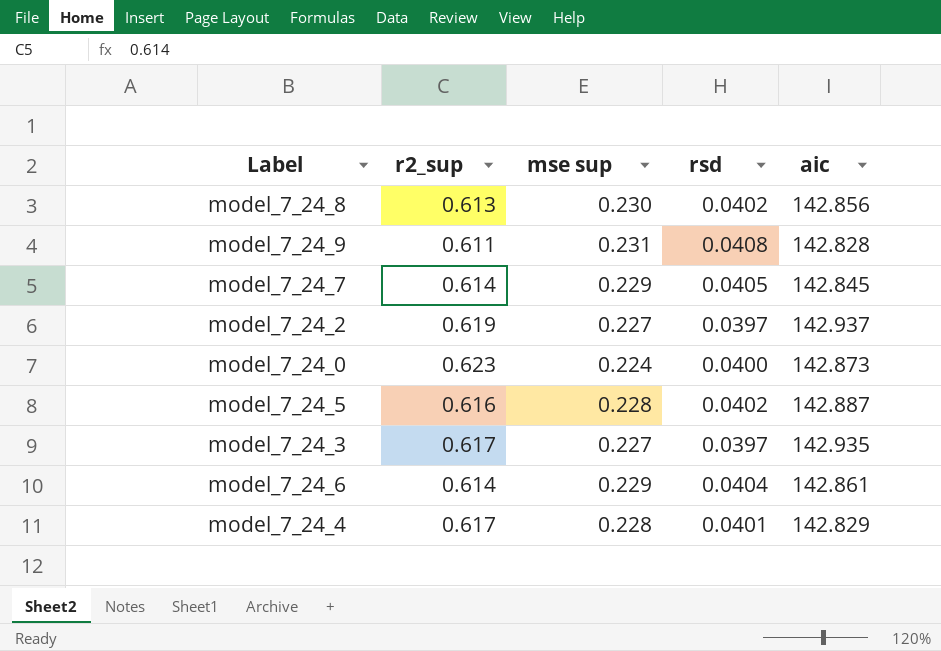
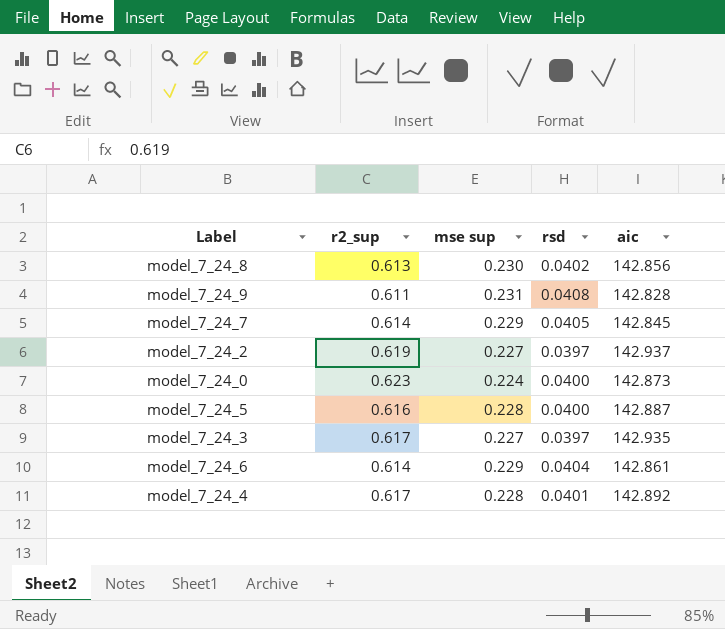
model_7_24_5 | rsd: 0.0402 -> 0.0400
model_7_24_4 | aic: 142.829 -> 142.892

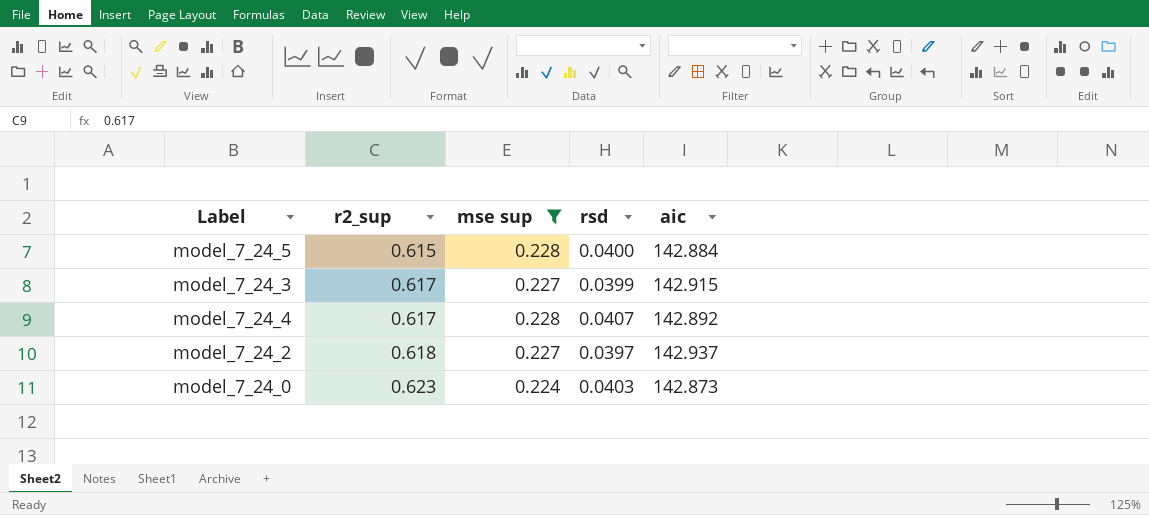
filter: none -> mse sup <= 0.228
row order: none -> r2_sup ascending
model_7_24_5 | r2_sup: 0.616 -> 0.615
model_7_24_5 | aic: 142.887 -> 142.884
model_7_24_3 | rsd: 0.0397 -> 0.0399
model_7_24_3 | aic: 142.935 -> 142.915
model_7_24_4 | rsd: 0.0401 -> 0.0407
model_7_24_2 | r2_sup: 0.619 -> 0.618
model_7_24_0 | rsd: 0.0400 -> 0.0403

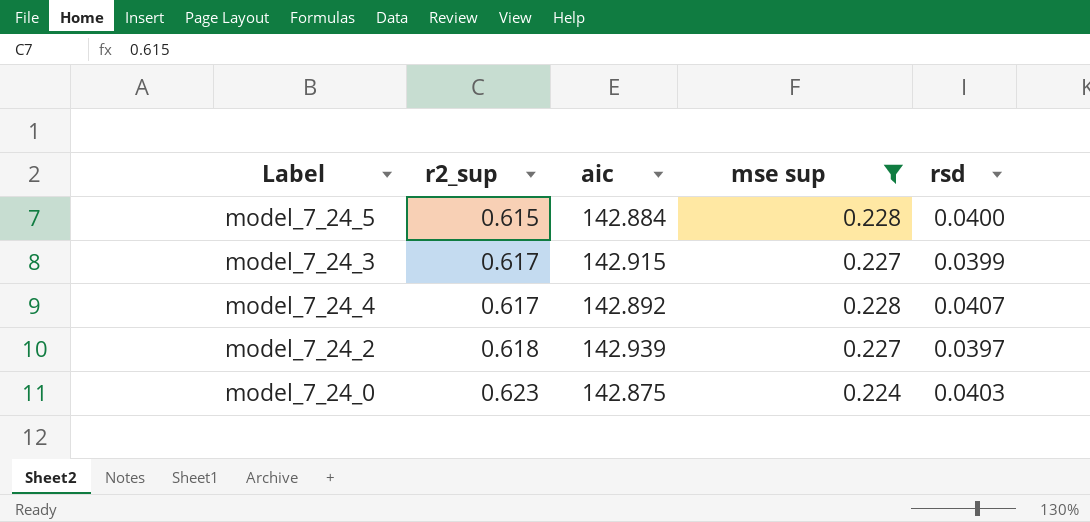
column aic | position: 5 -> 3
model_7_24_2 | aic: 142.937 -> 142.939
model_7_24_0 | aic: 142.873 -> 142.875

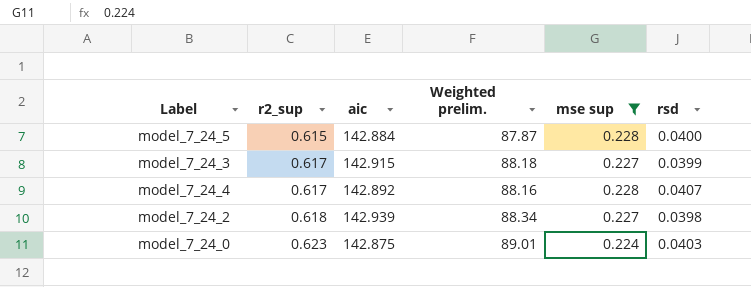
column Weighted prelim. | formula: none -> [r2_sup] * [aic]
model_7_24_2 | rsd: 0.0397 -> 0.0398

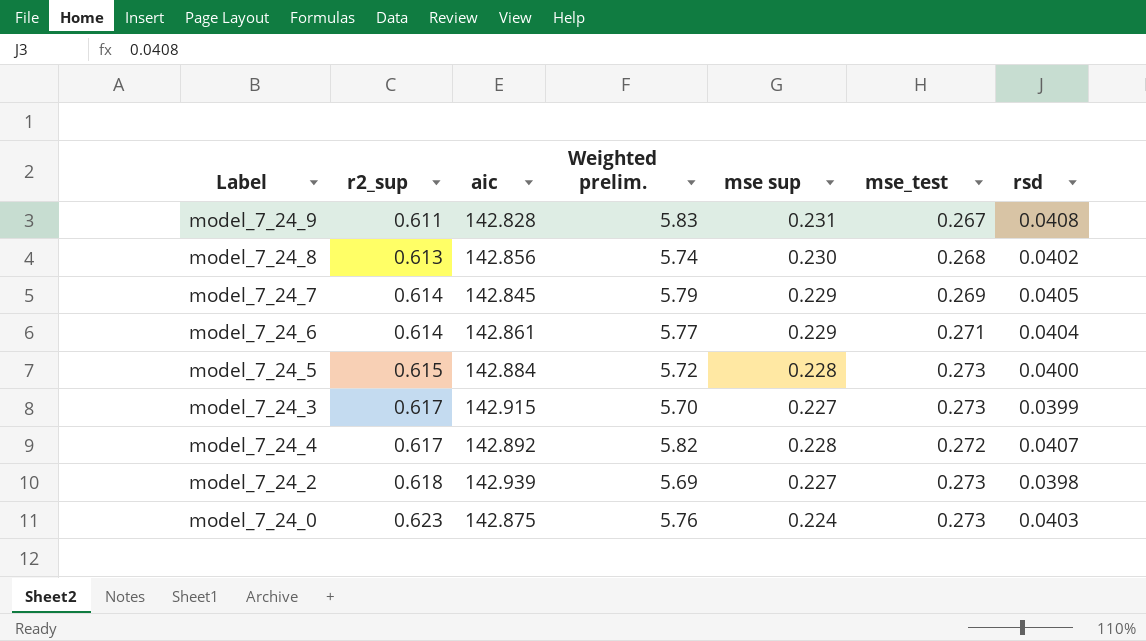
filter: mse sup <= 0.228 -> none
column Weighted prelim. | formula: [r2_sup] * [aic] -> [aic] * [rsd]
column mse_test | position: none -> 6

